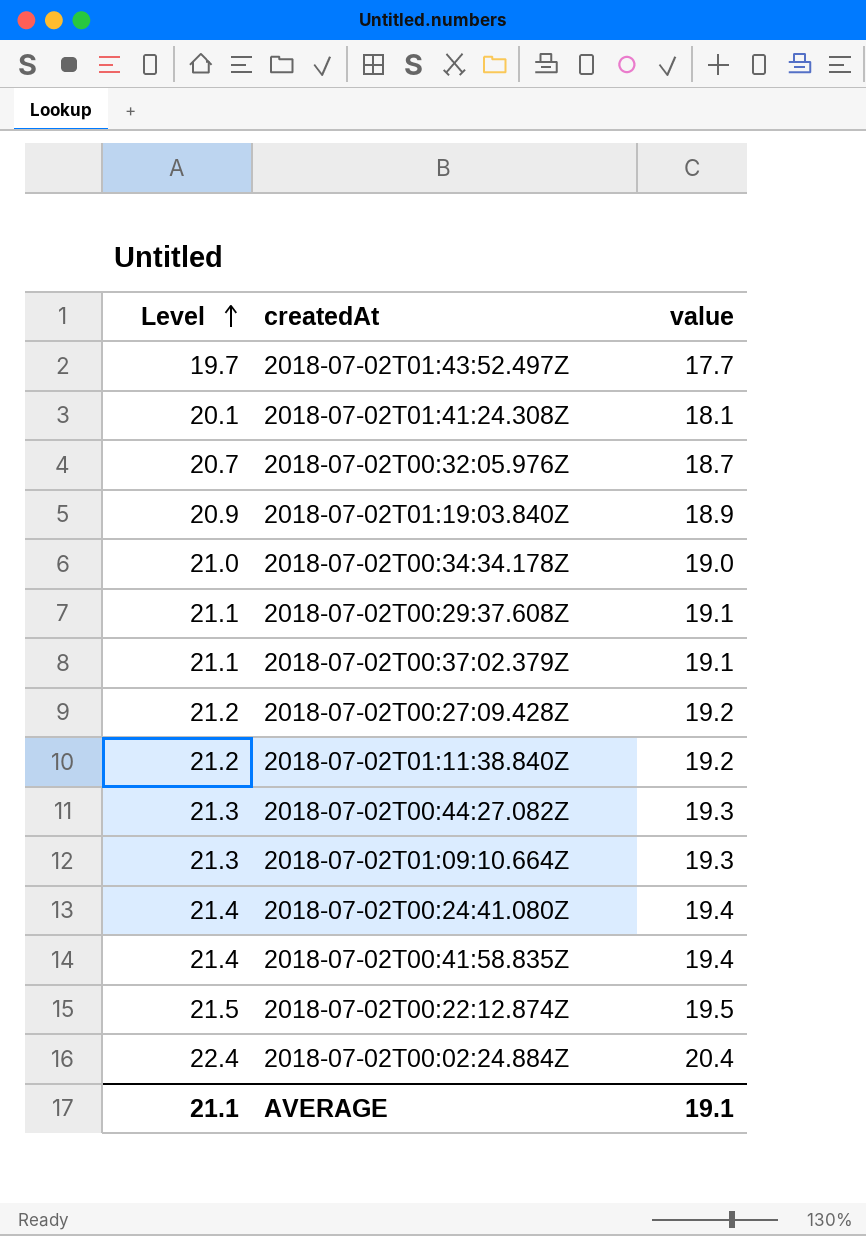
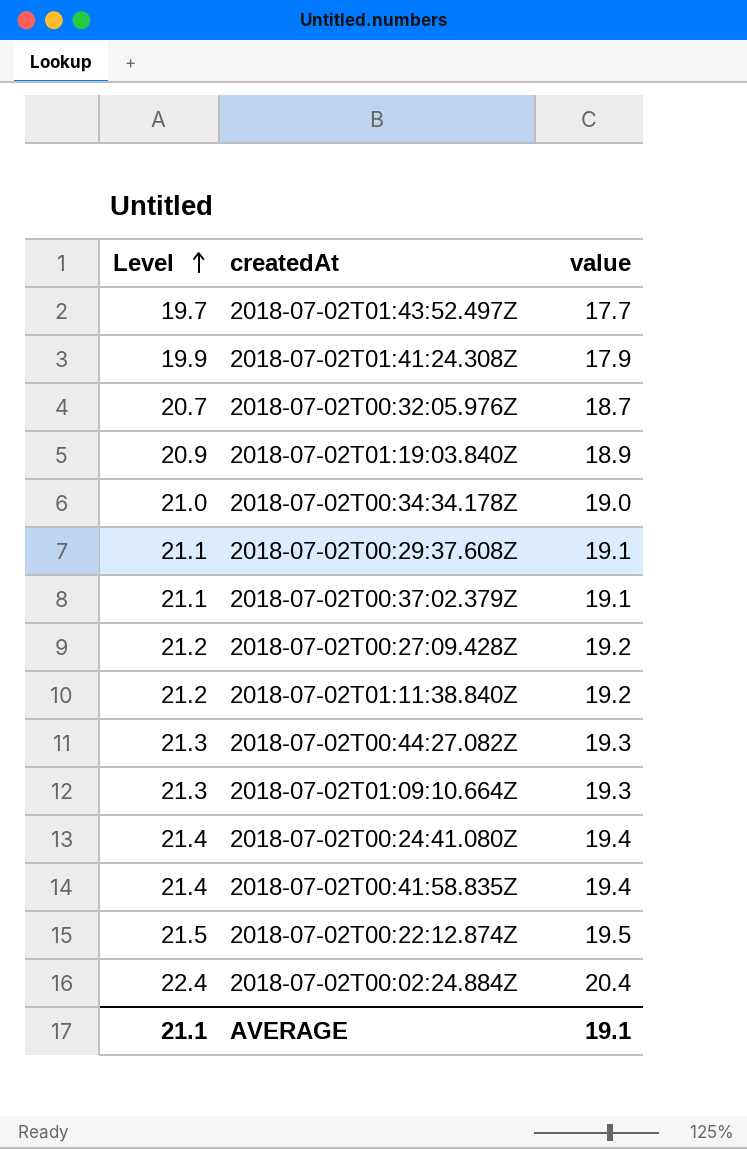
2018-07-02T01:41:24.308Z | Level: 20.1 -> 19.9
2018-07-02T01:41:24.308Z | value: 18.1 -> 17.9

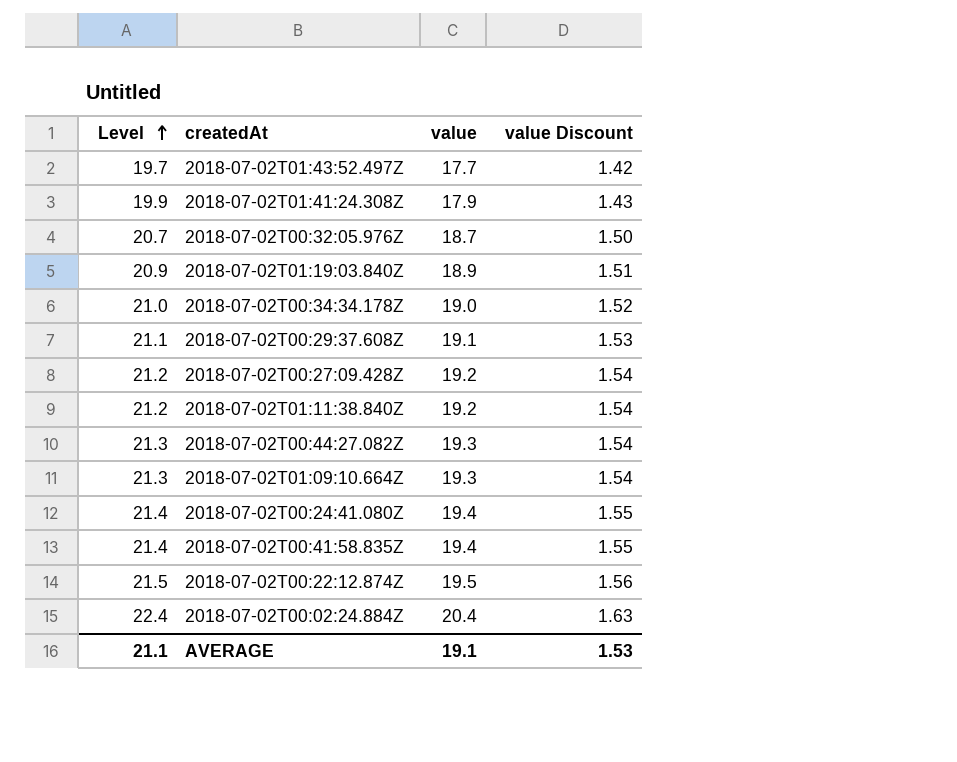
column value Discount | formula: none -> [value] * 0.08
row 2018-07-02T00:37:02.379Z: 21.1 | 19.1 -> none

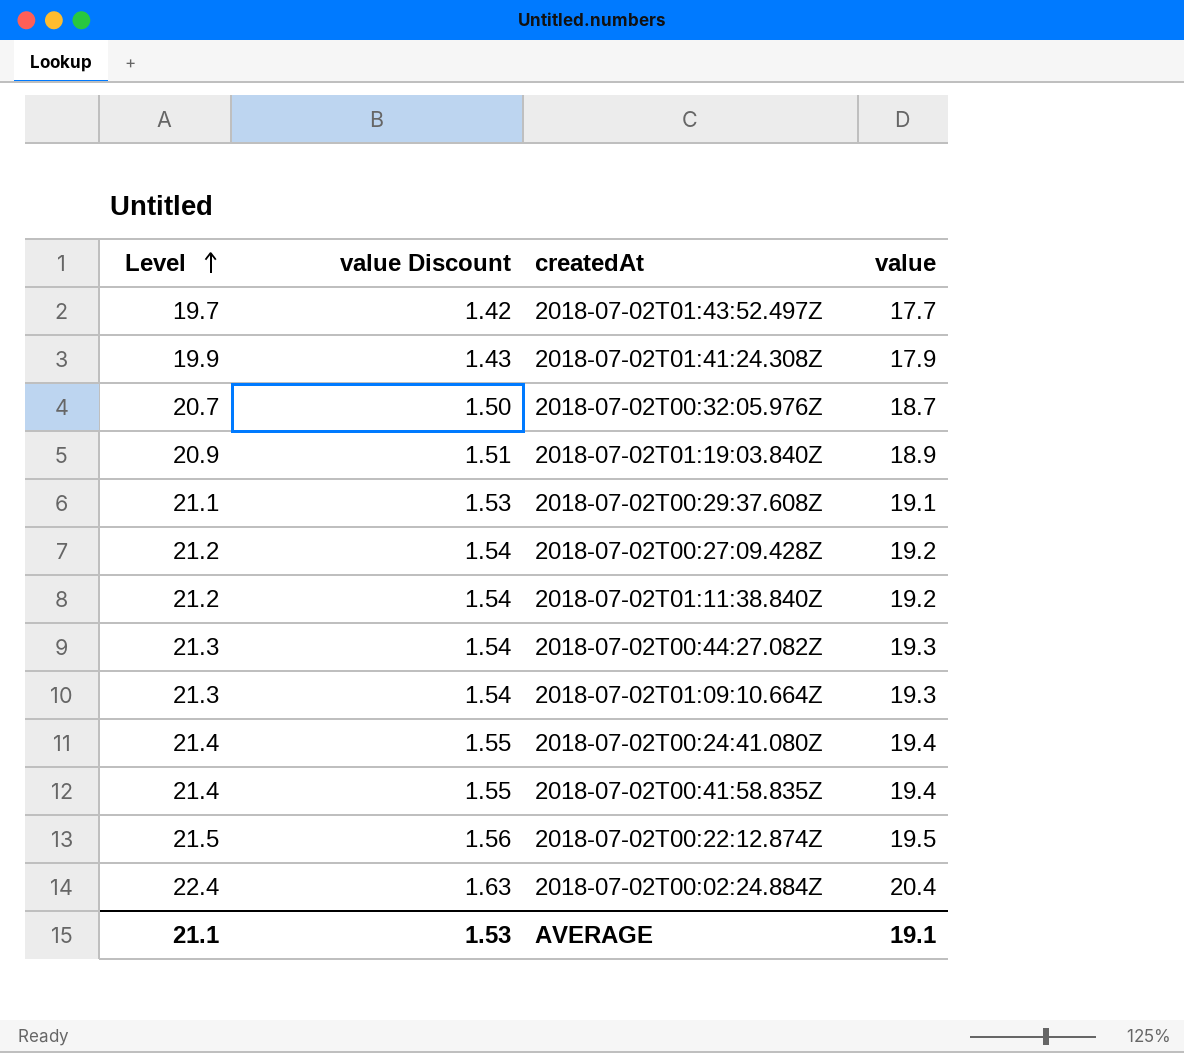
column value Discount | position: 4 -> 2
row 2018-07-02T00:34:34.178Z: 21.0 | 19.0 | 1.52 -> none

